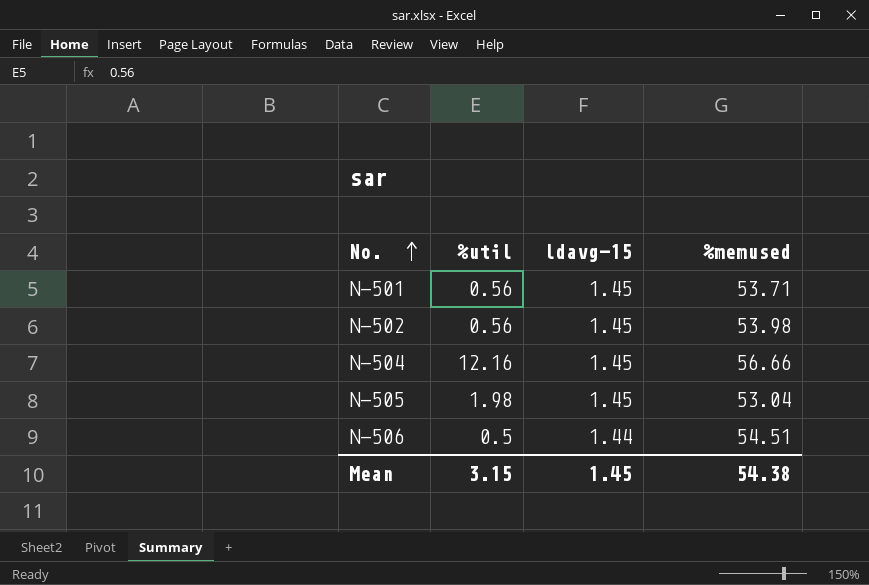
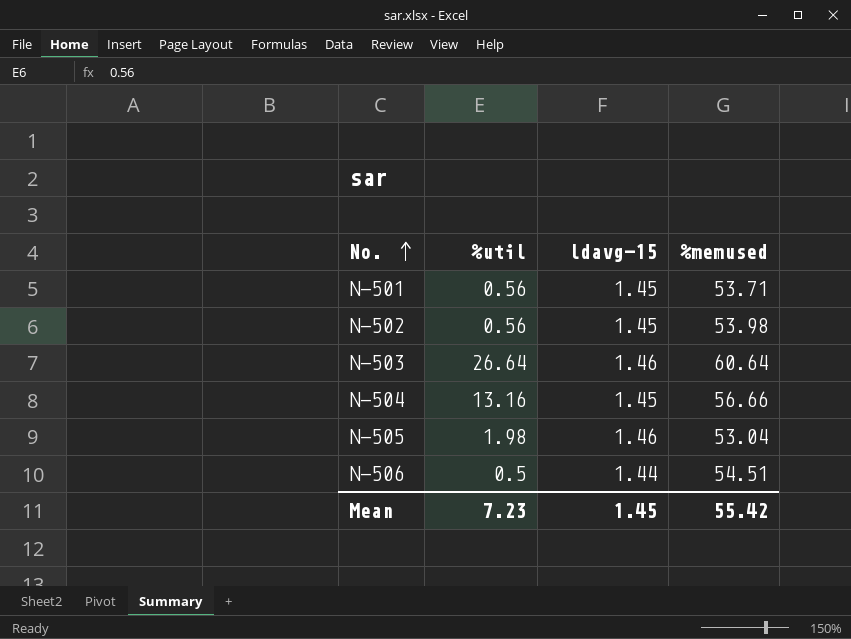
row N-503: none -> 26.64 | 1.46 | 60.64
N-504 | %util: 12.16 -> 13.16
N-505 | ldavg-15: 1.45 -> 1.46
Mean | %util: 3.15 -> 7.23
Mean | %memused: 54.38 -> 55.42

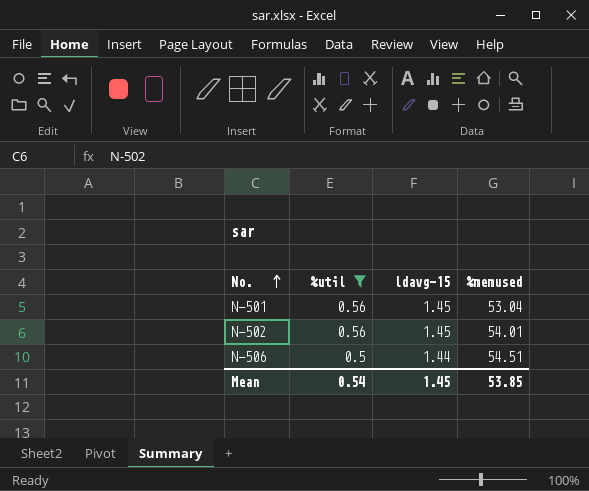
filter: none -> %util <= 0.56
N-501 | %memused: 53.71 -> 53.04
N-502 | %memused: 53.98 -> 54.01
Mean | %util: 7.23 -> 0.54
Mean | %memused: 55.42 -> 53.85

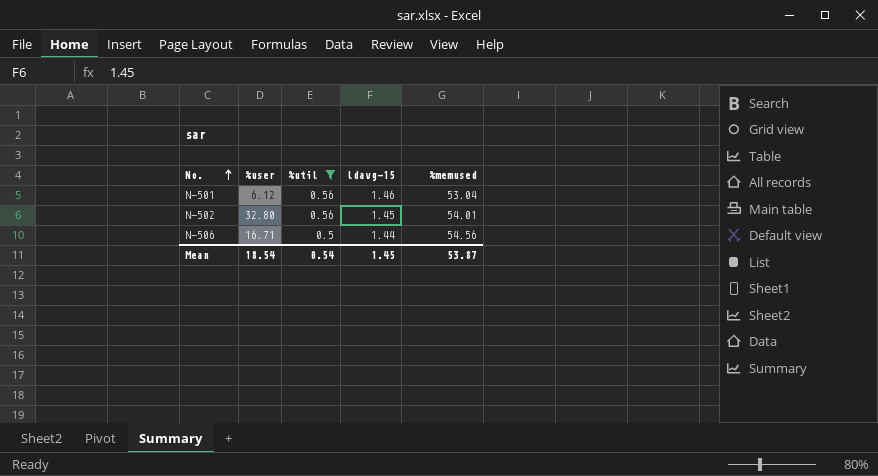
column %user | position: none -> 2
N-501 | ldavg-15: 1.45 -> 1.46
N-506 | %memused: 54.51 -> 54.56
Mean | %memused: 53.85 -> 53.87

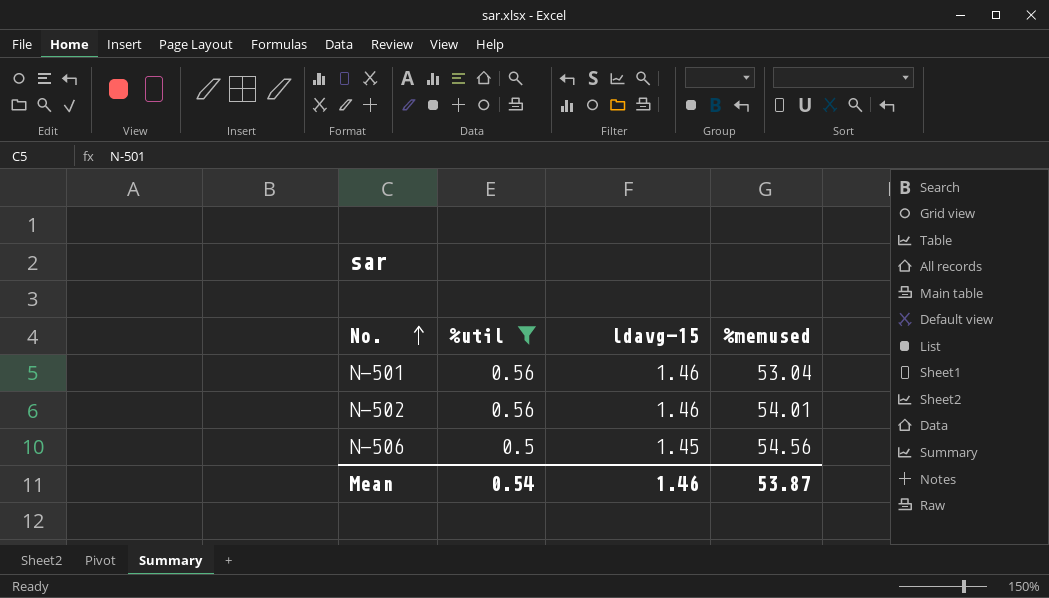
column %user | position: 2 -> none
N-502 | ldavg-15: 1.45 -> 1.46
N-506 | ldavg-15: 1.44 -> 1.45
Mean | ldavg-15: 1.45 -> 1.46

